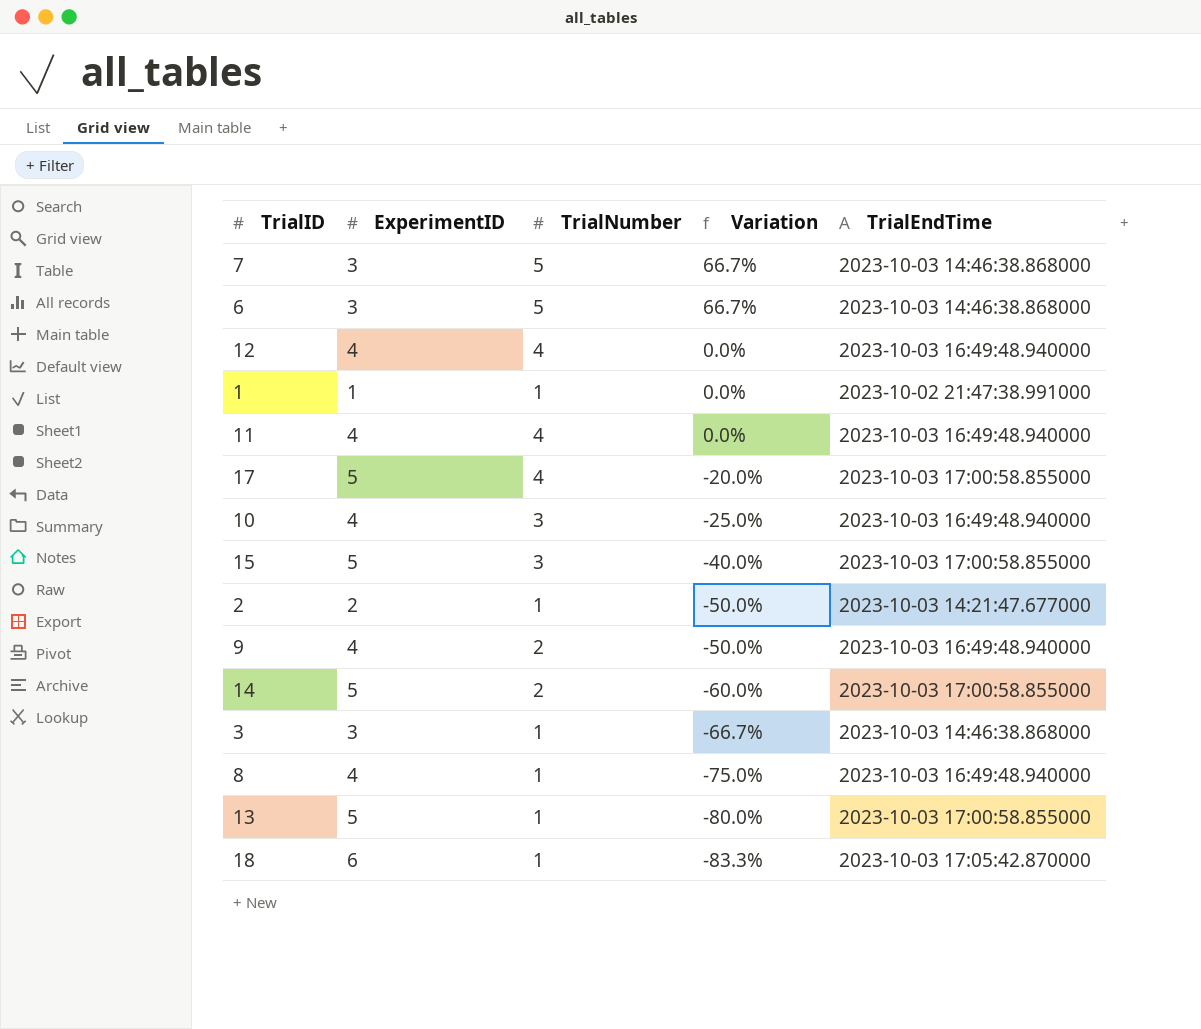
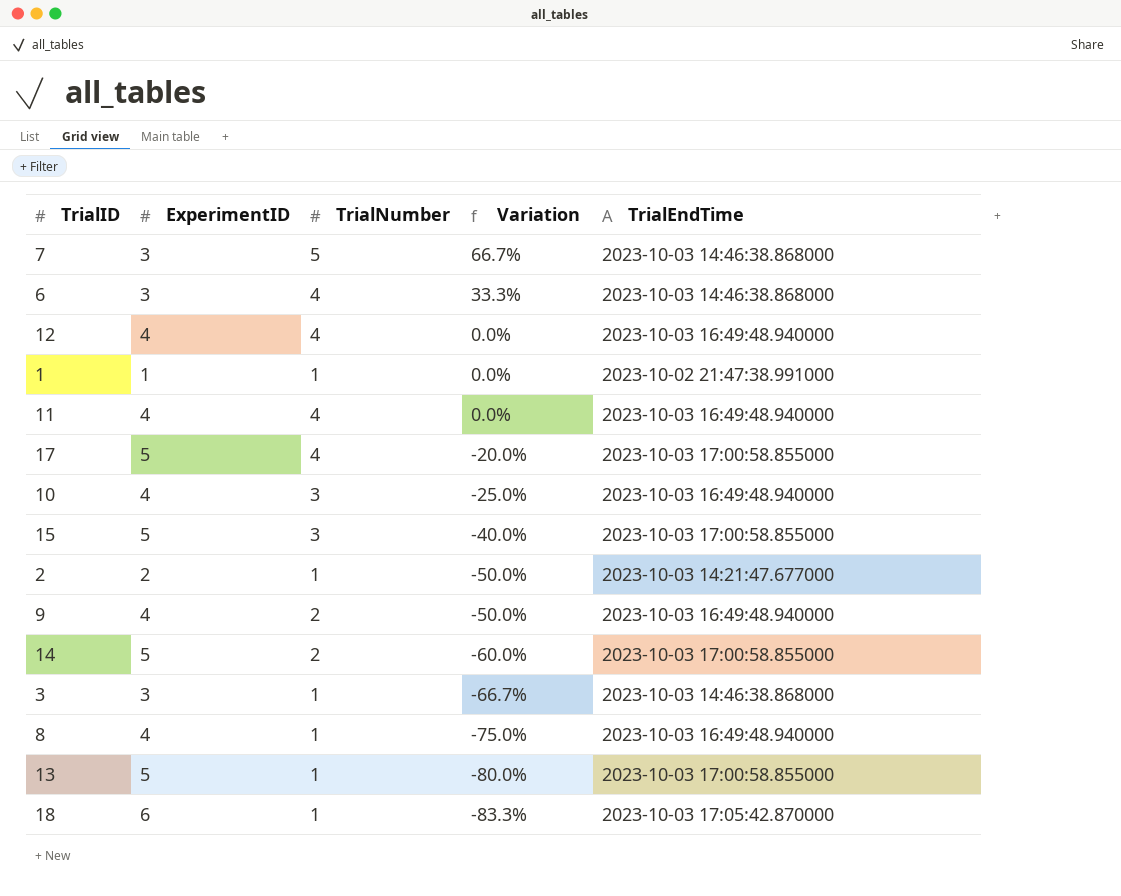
6 | TrialNumber: 5 -> 4
6 | Variation: 66.7% -> 33.3%

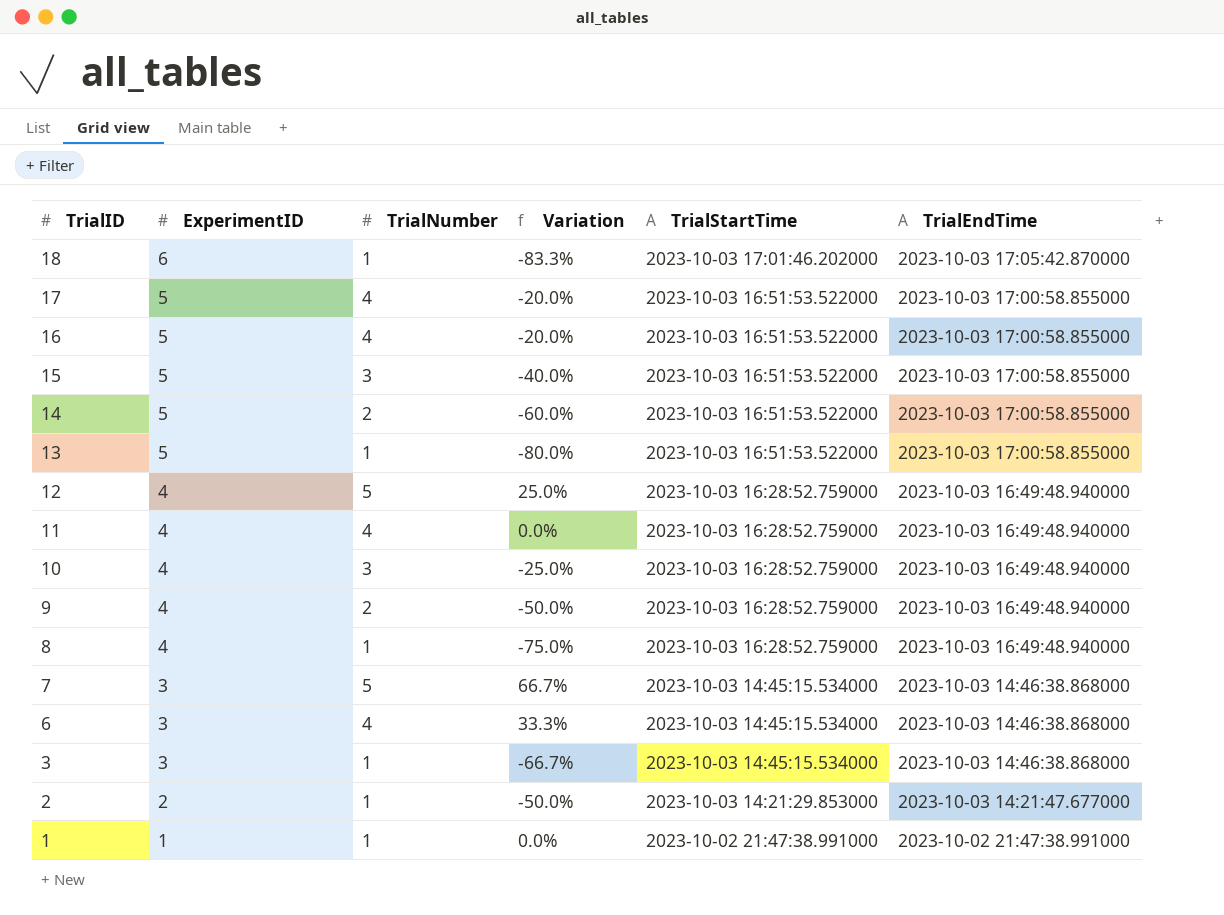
row order: Variation descending -> TrialID descending
column TrialStartTime | position: none -> 5
row 16: none -> 5 | 4 | -20.0% | 2023-10-03 16:51:53.522000 | 2023-10-03 17:00:58.855000
12 | TrialNumber: 4 -> 5
12 | Variation: 0.0% -> 25.0%

